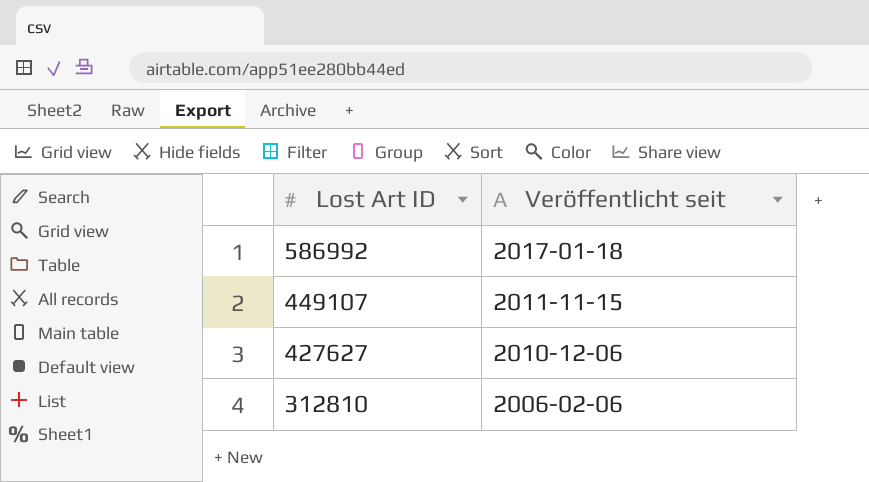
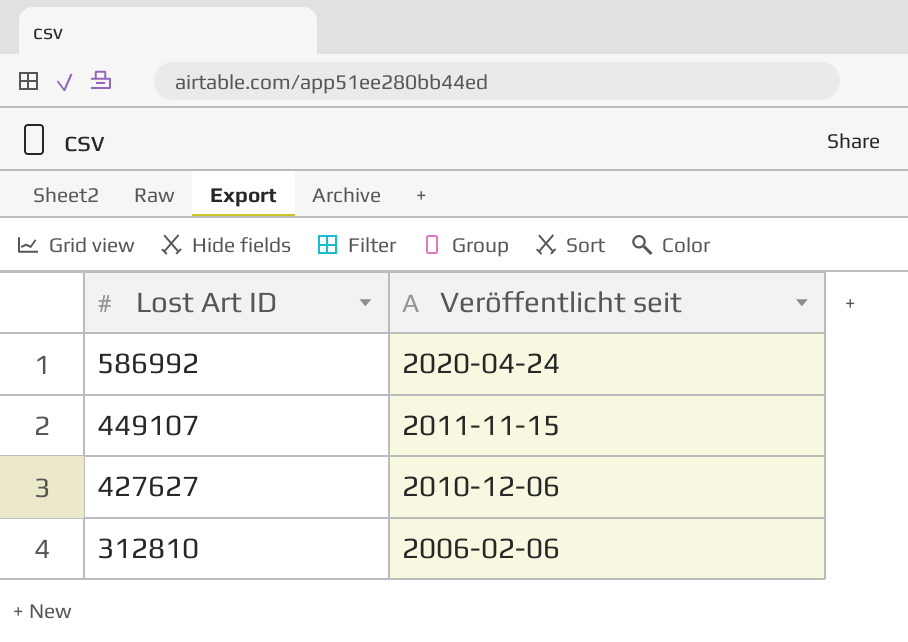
586992 | Veröffentlicht seit: 2017-01-18 -> 2020-04-24

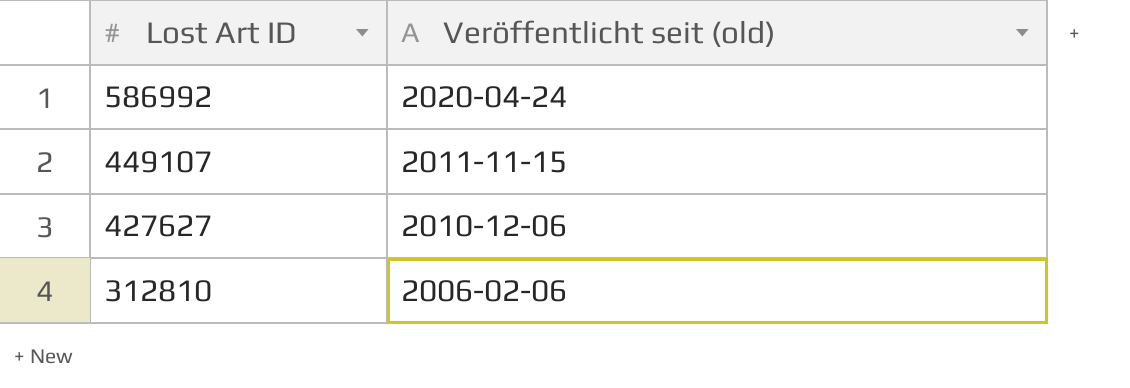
column name: Veröffentlicht seit -> Veröffentlicht seit (old)

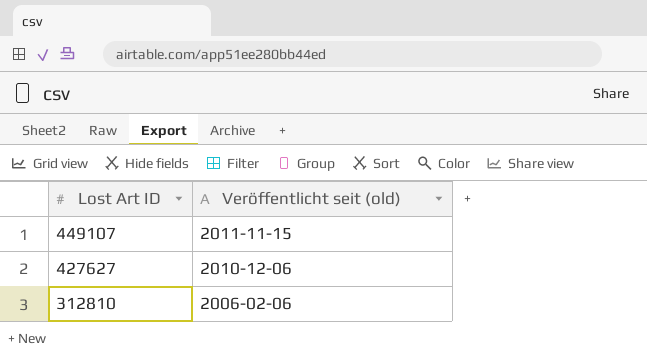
row 586992: 2020-04-24 -> none

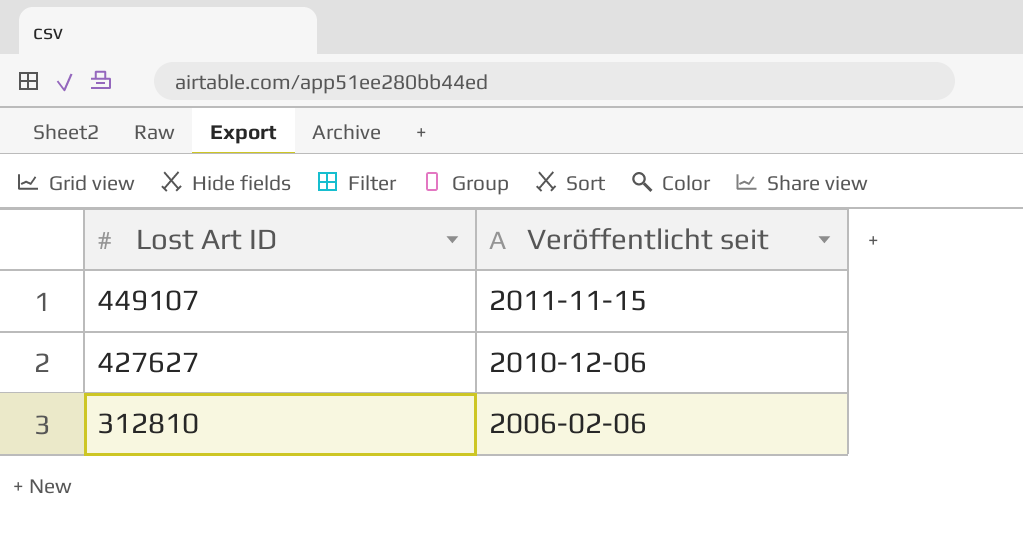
column name: Veröffentlicht seit (old) -> Veröffentlicht seit

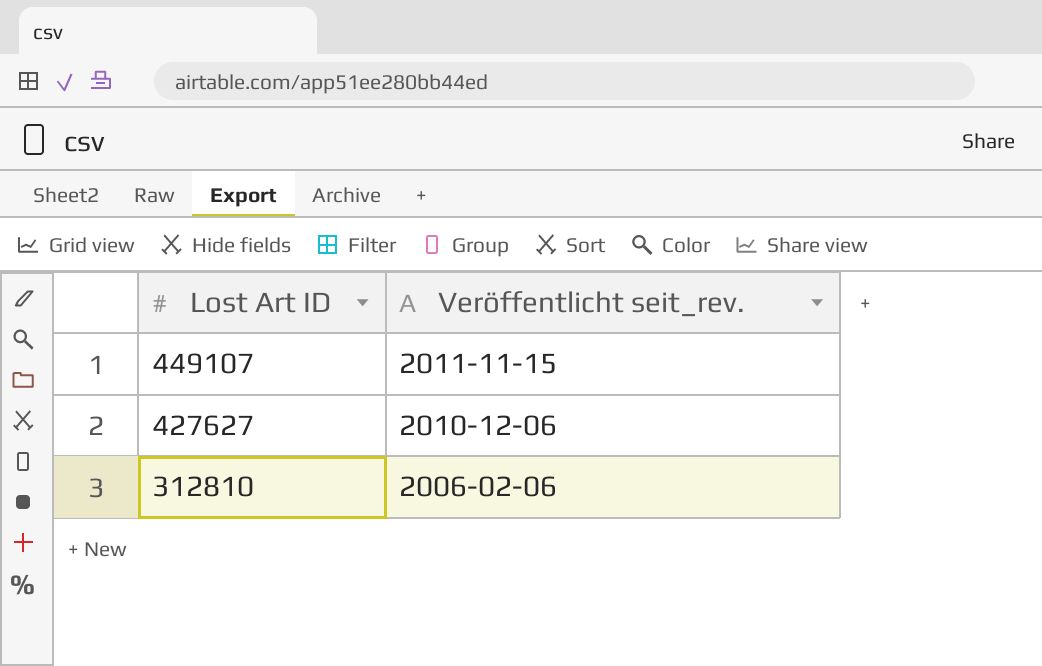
column name: Veröffentlicht seit -> Veröffentlicht seit_rev.

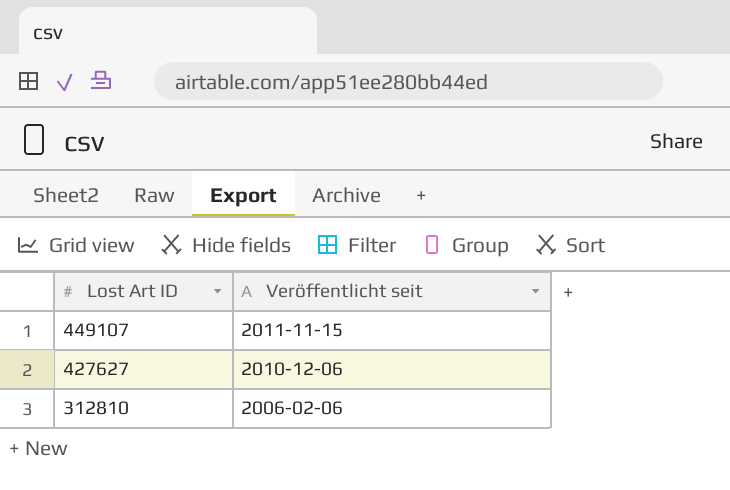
column name: Veröffentlicht seit_rev. -> Veröffentlicht seit

